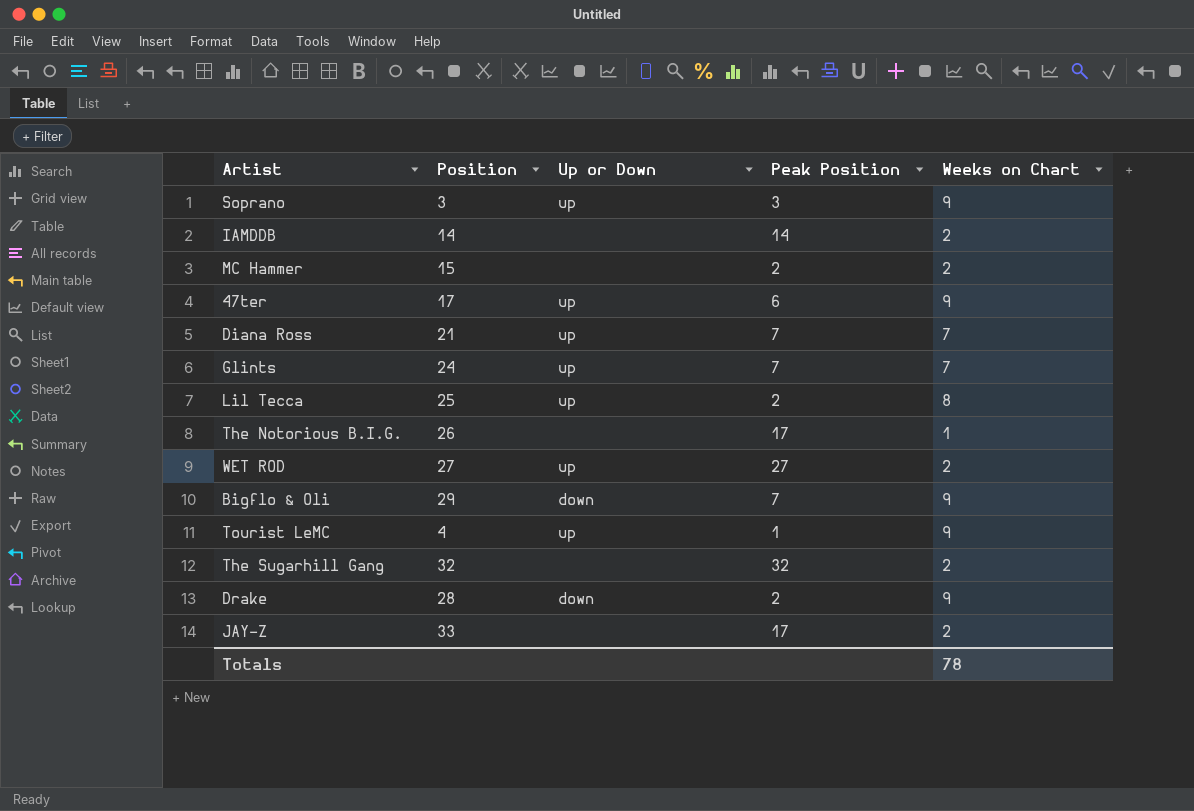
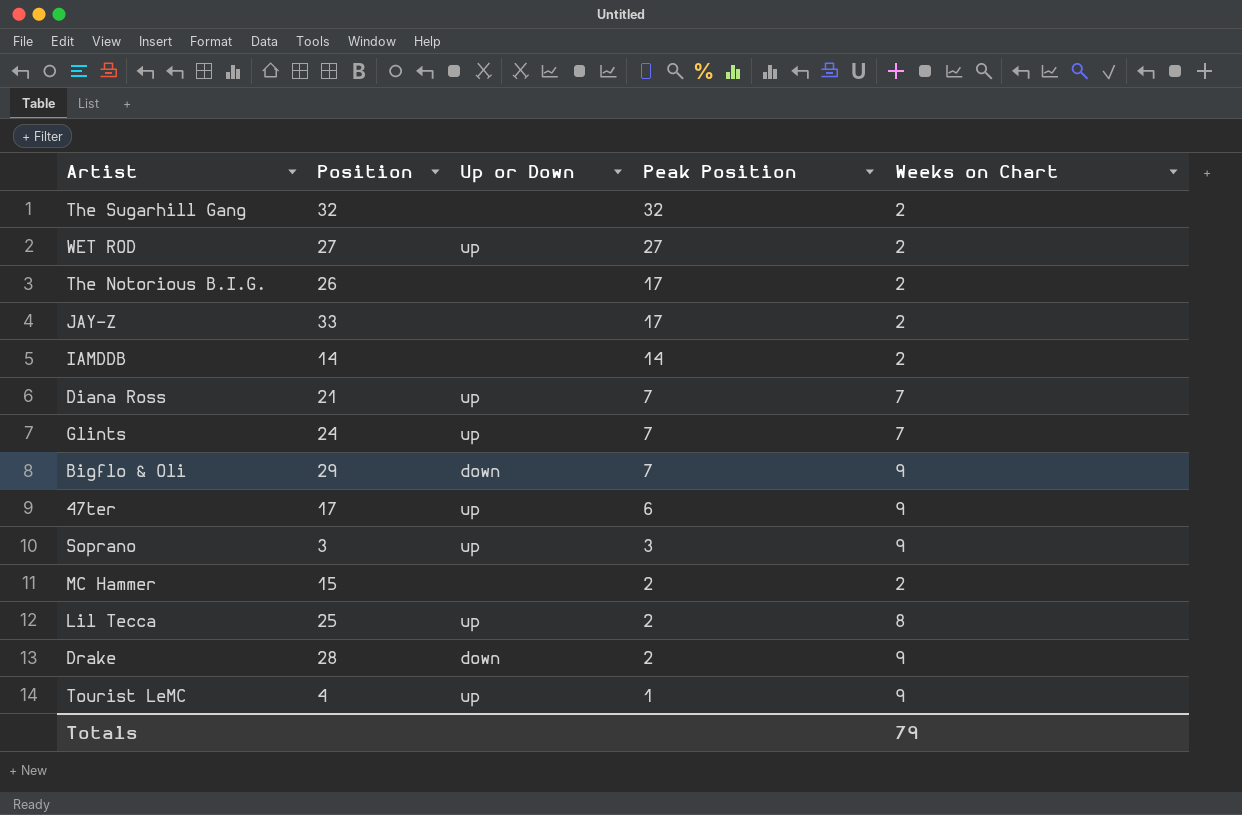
row order: none -> Peak Position descending
The Notorious B.I.G. | Weeks on Chart: 1 -> 2
Totals | Weeks on Chart: 78 -> 79

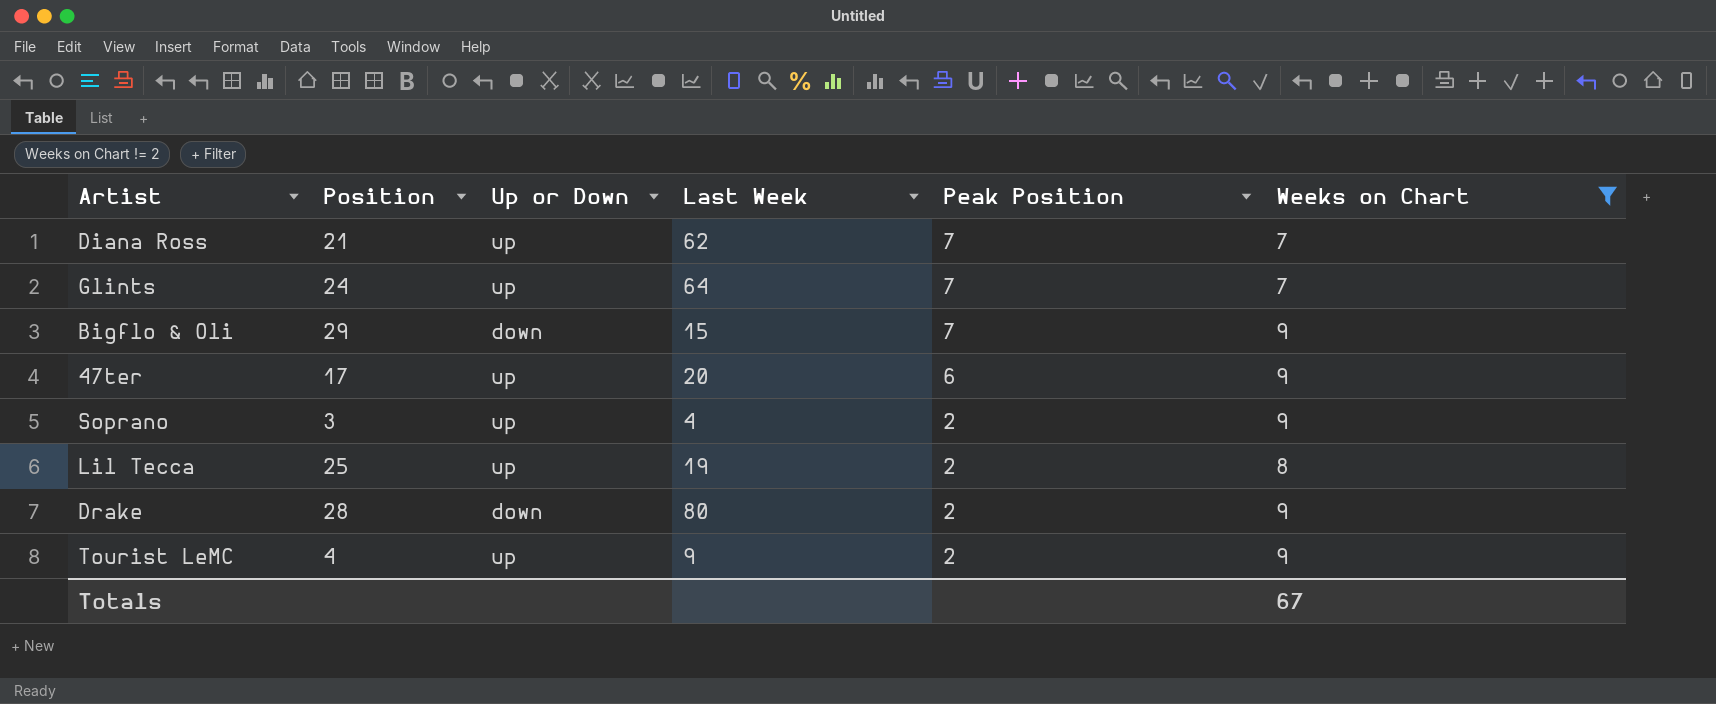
filter: none -> Weeks on Chart != 2
column Last Week | position: none -> 4
Soprano | Peak Position: 3 -> 2
Tourist LeMC | Peak Position: 1 -> 2
Totals | Weeks on Chart: 79 -> 67

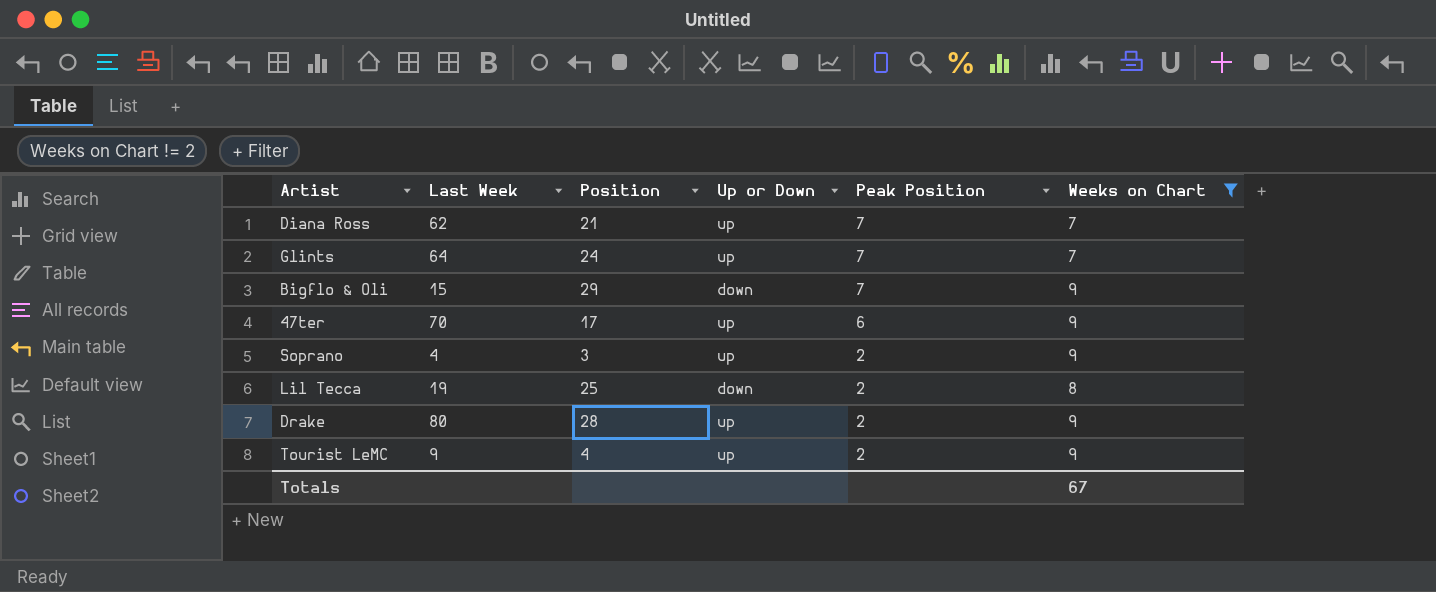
column Last Week | position: 4 -> 2
47ter | Last Week: 20 -> 70
Lil Tecca | Up or Down: up -> down
Drake | Up or Down: down -> up

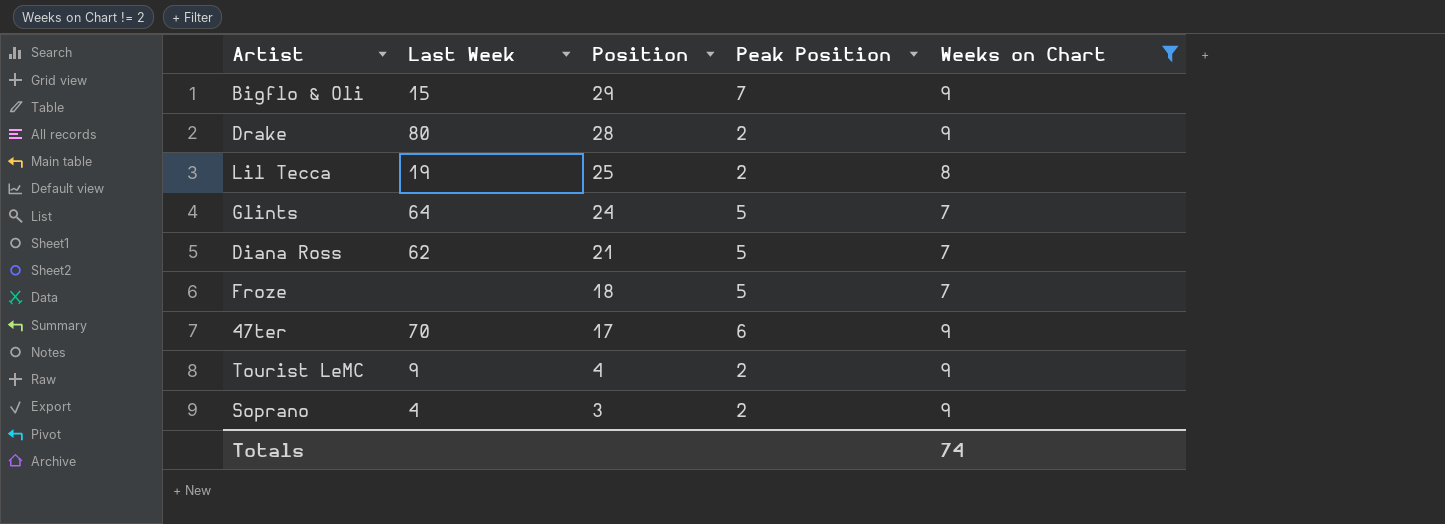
row order: Peak Position descending -> Position descending
column Up or Down | position: 4 -> none
Glints | Peak Position: 7 -> 5
Diana Ross | Peak Position: 7 -> 5
row Froze: none -> none | 18 | 5 | 7
Totals | Weeks on Chart: 67 -> 74

